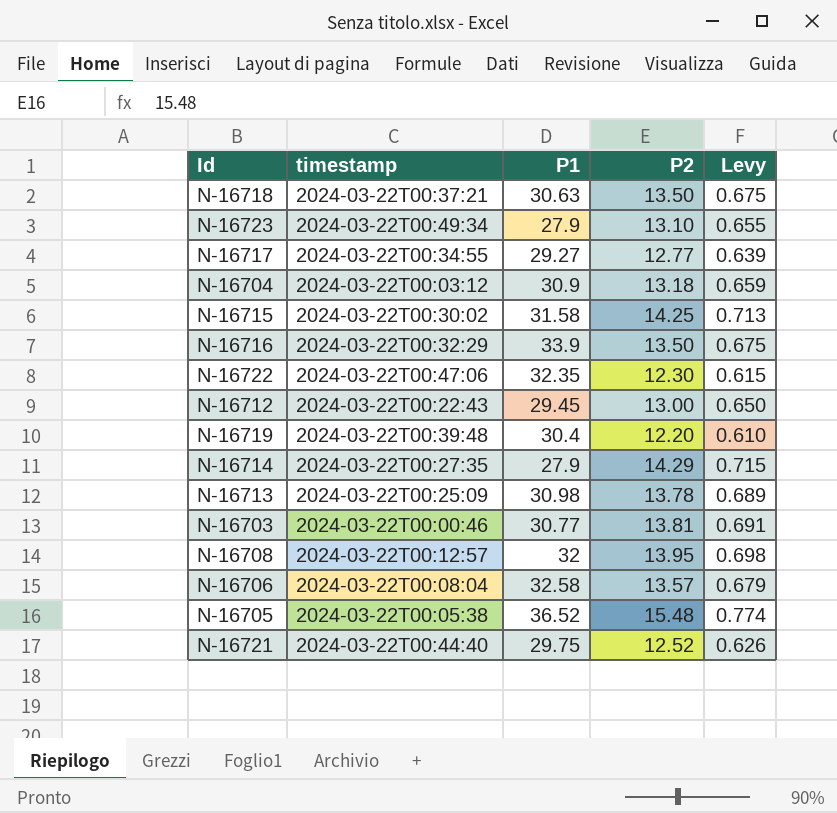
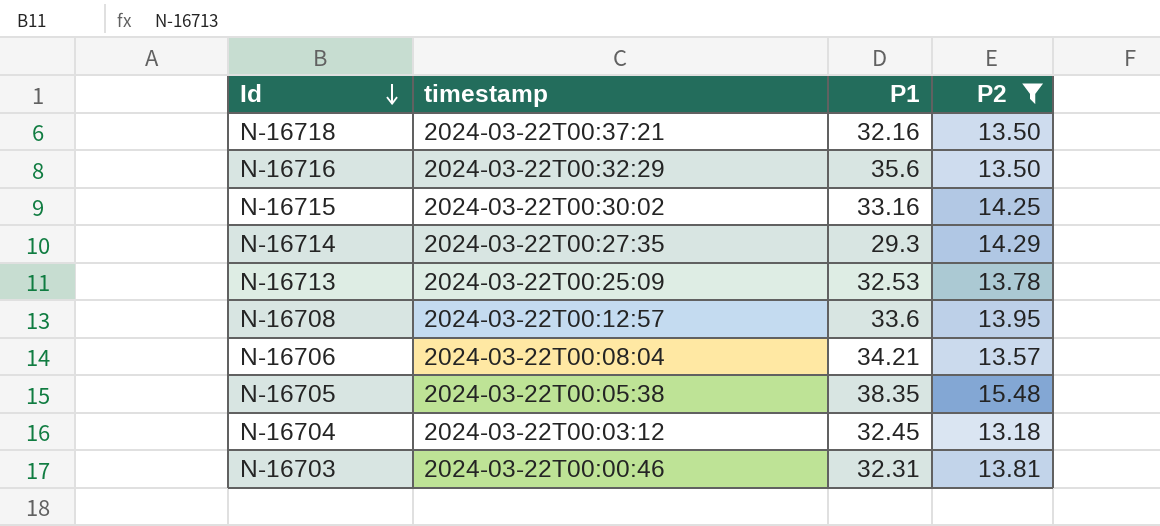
filter: none -> P2 >= 13.18
row order: none -> Id descending
column Levy | formula: [P2] * 0.05 -> none
N-16718 | P1: 30.63 -> 32.16
N-16716 | P1: 33.9 -> 35.6
N-16715 | P1: 31.58 -> 33.16
N-16714 | P1: 27.9 -> 29.3
N-16713 | P1: 30.98 -> 32.53
N-16708 | P1: 32 -> 33.6
N-16706 | P1: 32.58 -> 34.21
N-16705 | P1: 36.52 -> 38.35
N-16704 | P1: 30.9 -> 32.45
N-16703 | P1: 30.77 -> 32.31

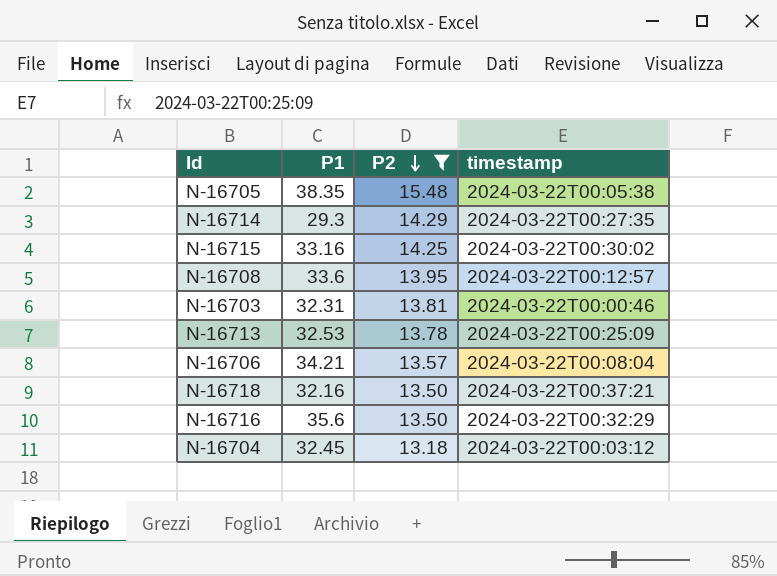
row order: Id descending -> P2 descending
column timestamp | position: 2 -> 4

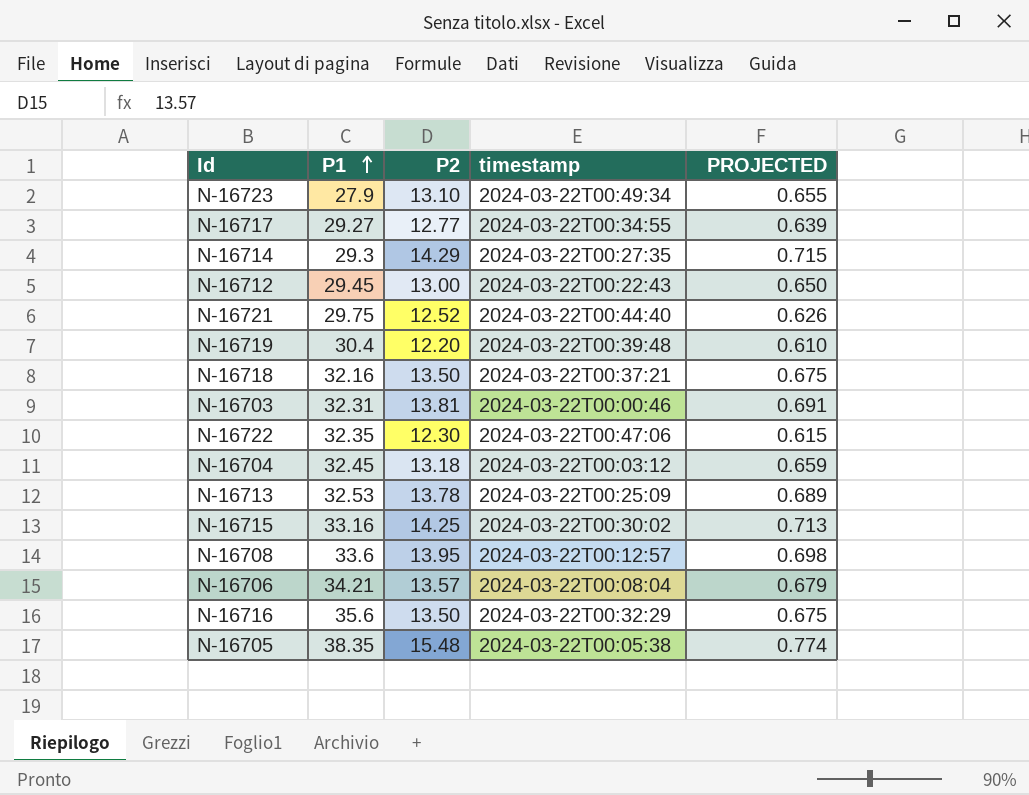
filter: P2 >= 13.18 -> none
row order: P2 descending -> P1 ascending
column PROJECTED | formula: none -> [P2] * 0.05

